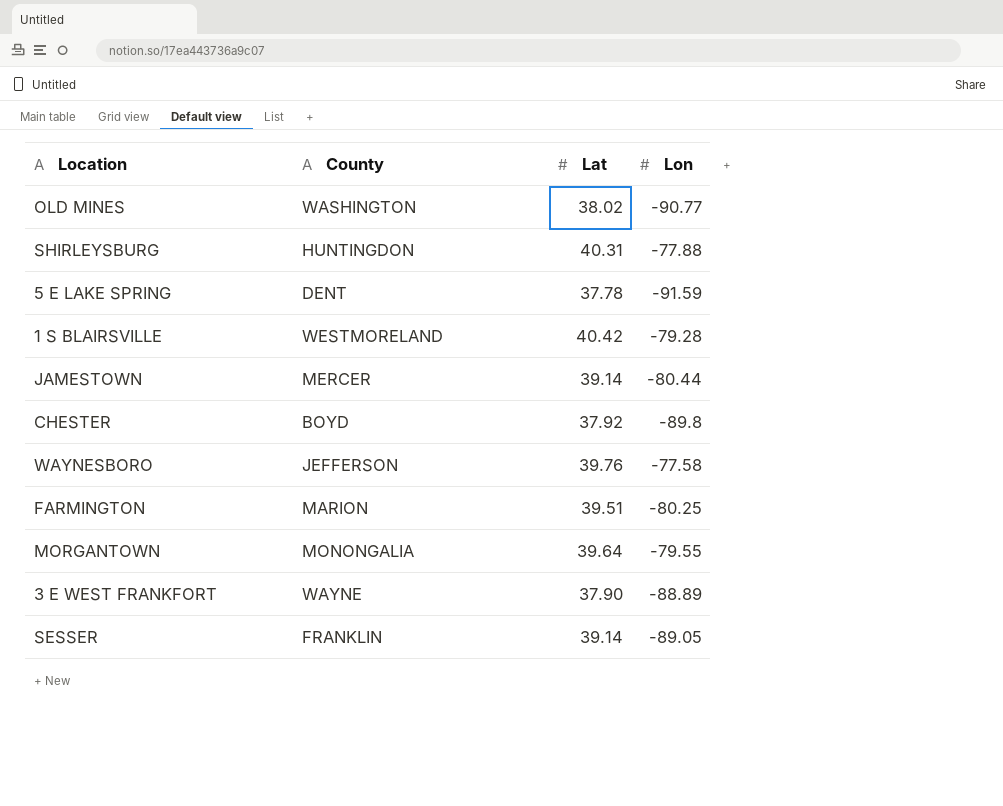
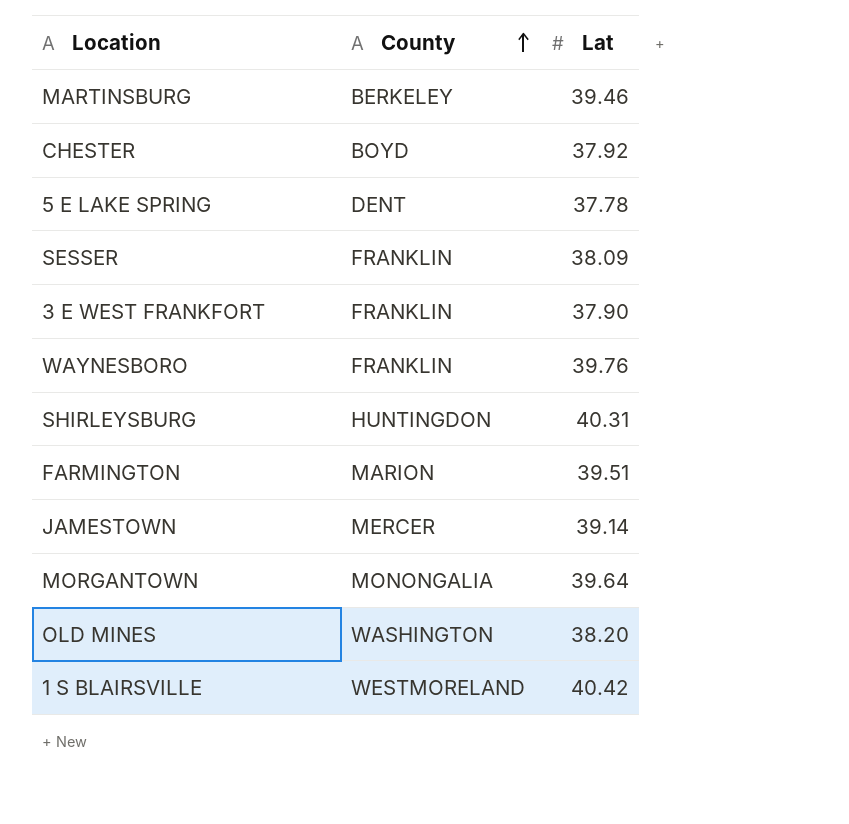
row order: none -> County ascending
column Lon | position: 4 -> none
row MARTINSBURG: none -> BERKELEY | 39.46
SESSER | Lat: 39.14 -> 38.09
3 E WEST FRANKFORT | County: WAYNE -> FRANKLIN
WAYNESBORO | County: JEFFERSON -> FRANKLIN
OLD MINES | Lat: 38.02 -> 38.20

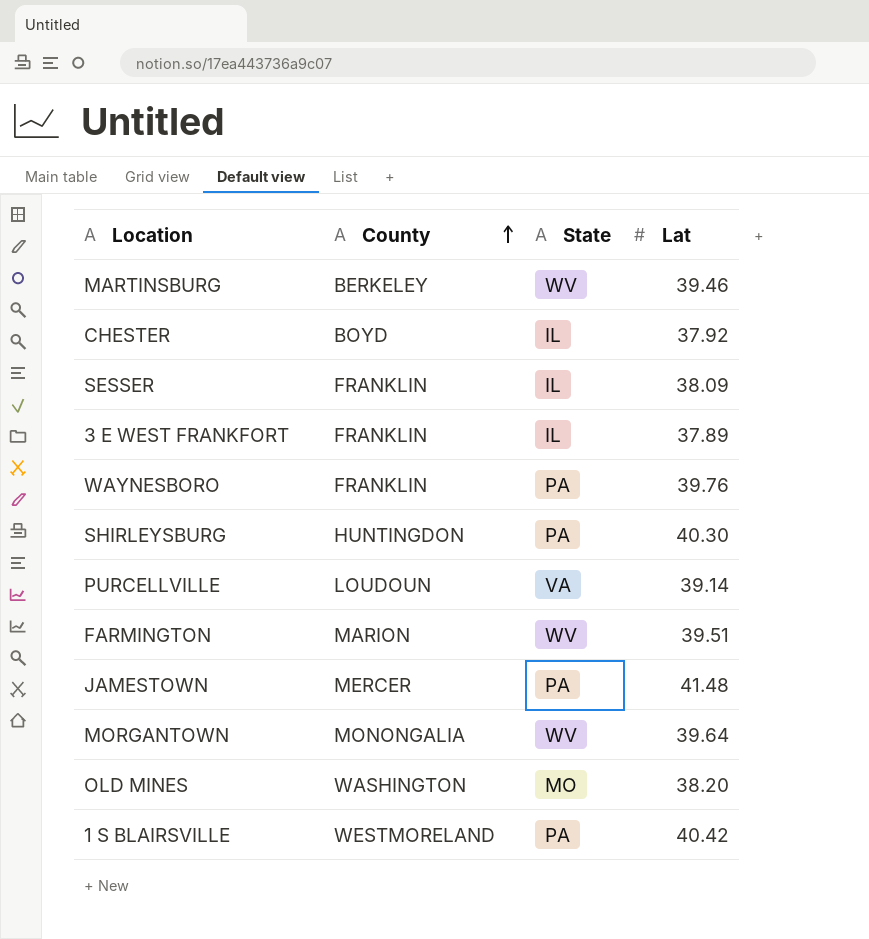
column State | position: none -> 3
row 5 E LAKE SPRING: DENT | 37.78 -> none
3 E WEST FRANKFORT | Lat: 37.90 -> 37.89
SHIRLEYSBURG | Lat: 40.31 -> 40.30
row PURCELLVILLE: none -> LOUDOUN | VA | 39.14
JAMESTOWN | Lat: 39.14 -> 41.48

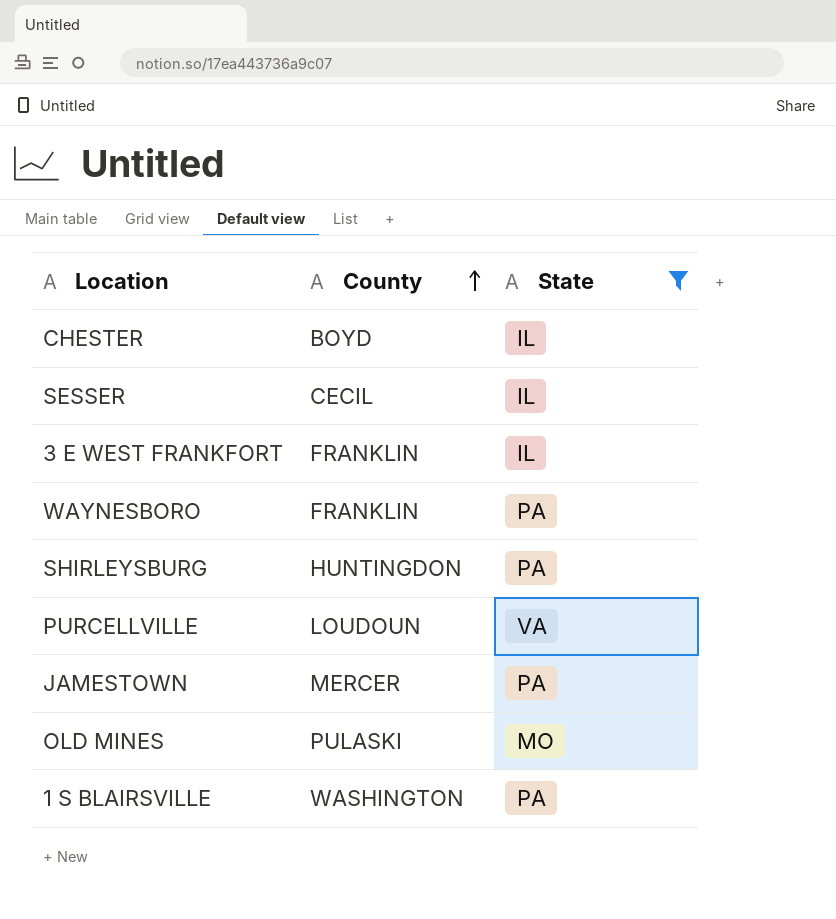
filter: none -> State != WV
column Lat | position: 4 -> none
SESSER | County: FRANKLIN -> CECIL
OLD MINES | County: WASHINGTON -> PULASKI
1 S BLAIRSVILLE | County: WESTMORELAND -> WASHINGTON

